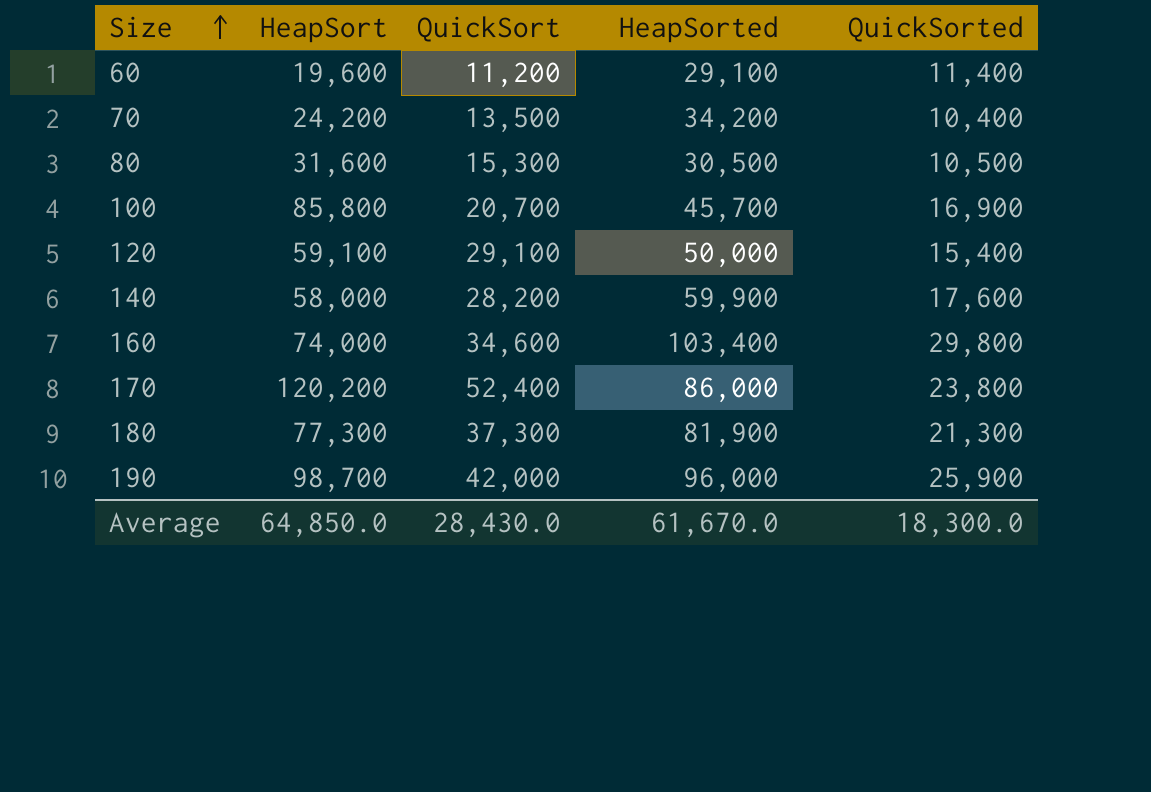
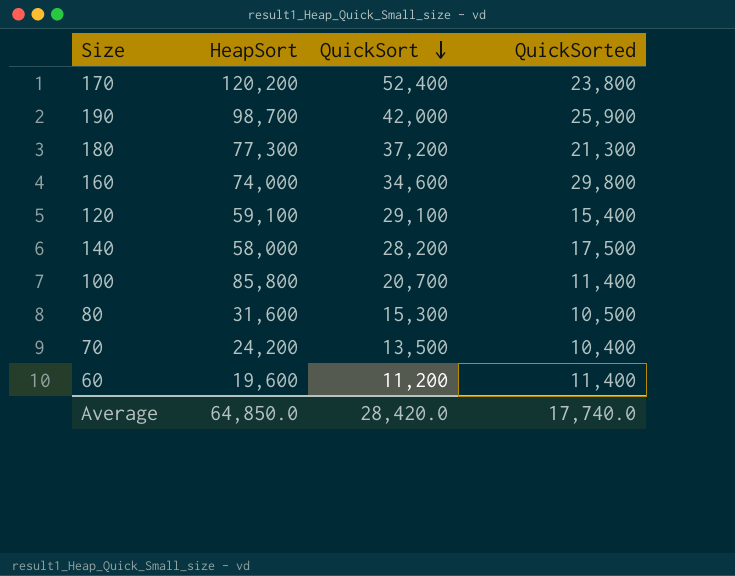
row order: Size ascending -> QuickSort descending
column HeapSorted | position: 4 -> none
180 | QuickSort: 37,300 -> 37,200
140 | QuickSorted: 17,600 -> 17,500
100 | QuickSorted: 16,900 -> 11,400
Average | QuickSort: 28,430.0 -> 28,420.0
Average | QuickSorted: 18,300.0 -> 17,740.0

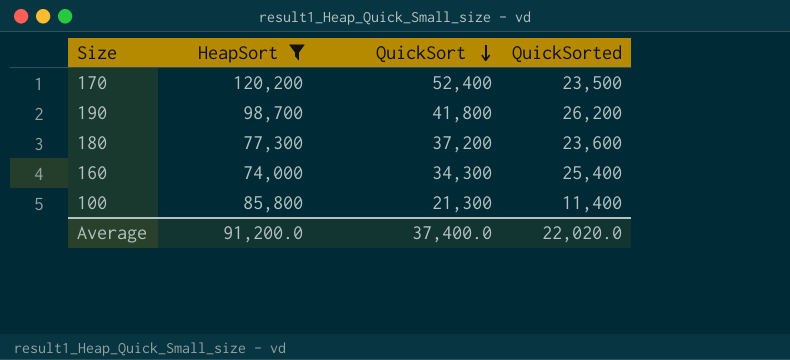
filter: none -> HeapSort >= 74,000
170 | QuickSorted: 23,800 -> 23,500
190 | QuickSort: 42,000 -> 41,800
190 | QuickSorted: 25,900 -> 26,200
180 | QuickSorted: 21,300 -> 23,600
160 | QuickSort: 34,600 -> 34,300
160 | QuickSorted: 29,800 -> 25,400
100 | QuickSort: 20,700 -> 21,300
Average | HeapSort: 64,850.0 -> 91,200.0
Average | QuickSort: 28,420.0 -> 37,400.0
Average | QuickSorted: 17,740.0 -> 22,020.0

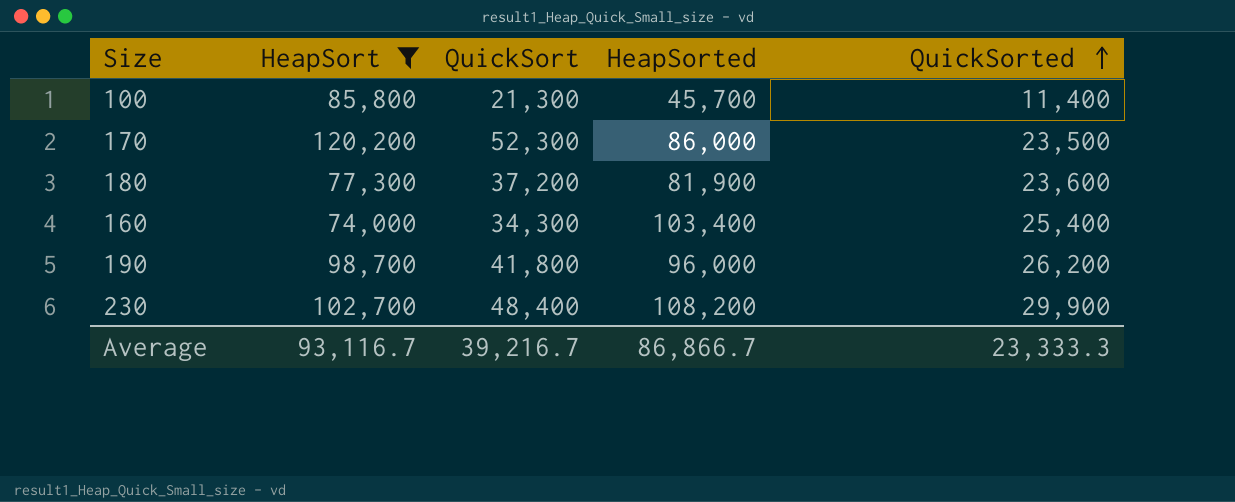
row order: QuickSort descending -> QuickSorted ascending
column HeapSorted | position: none -> 4
170 | QuickSort: 52,400 -> 52,300
row 230: none -> 102,700 | 48,400 | 108,200 | 29,900
Average | HeapSort: 91,200.0 -> 93,116.7
Average | QuickSort: 37,400.0 -> 39,216.7
Average | QuickSorted: 22,020.0 -> 23,333.3

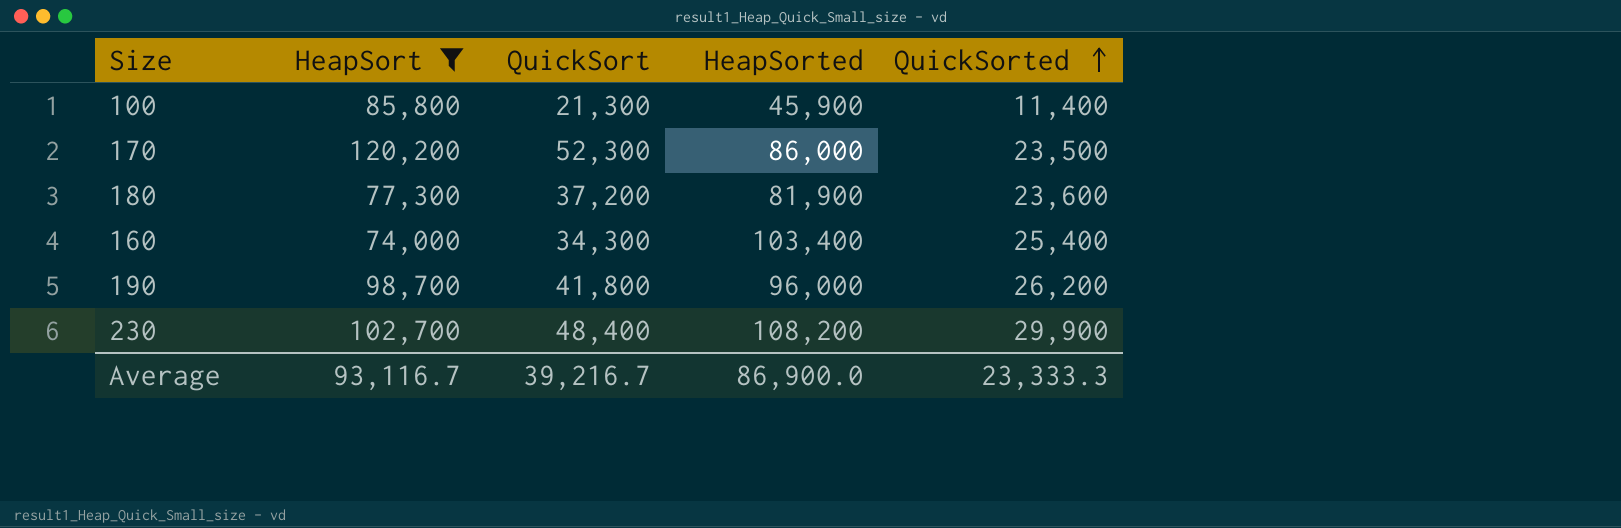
100 | HeapSorted: 45,700 -> 45,900
Average | HeapSorted: 86,866.7 -> 86,900.0

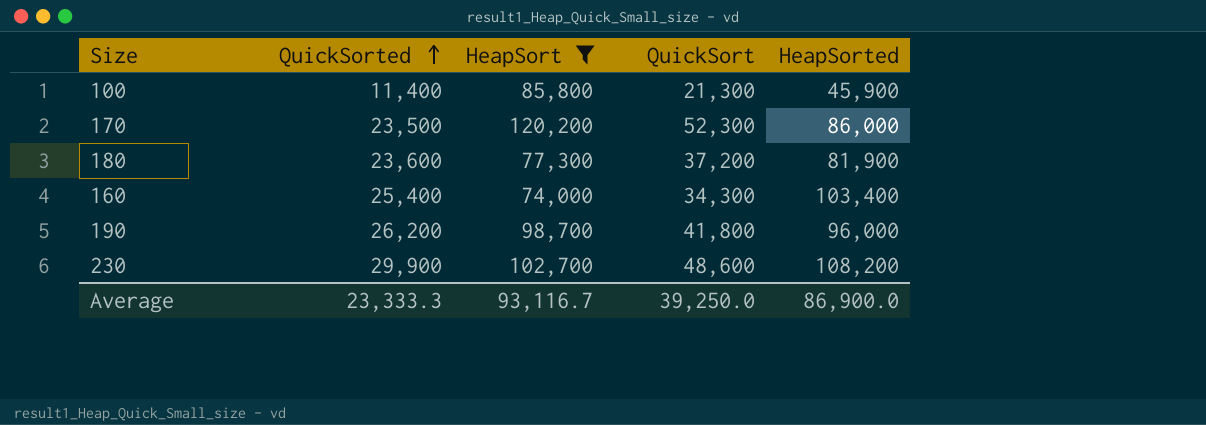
column QuickSorted | position: 5 -> 2
230 | QuickSort: 48,400 -> 48,600
Average | QuickSort: 39,216.7 -> 39,250.0

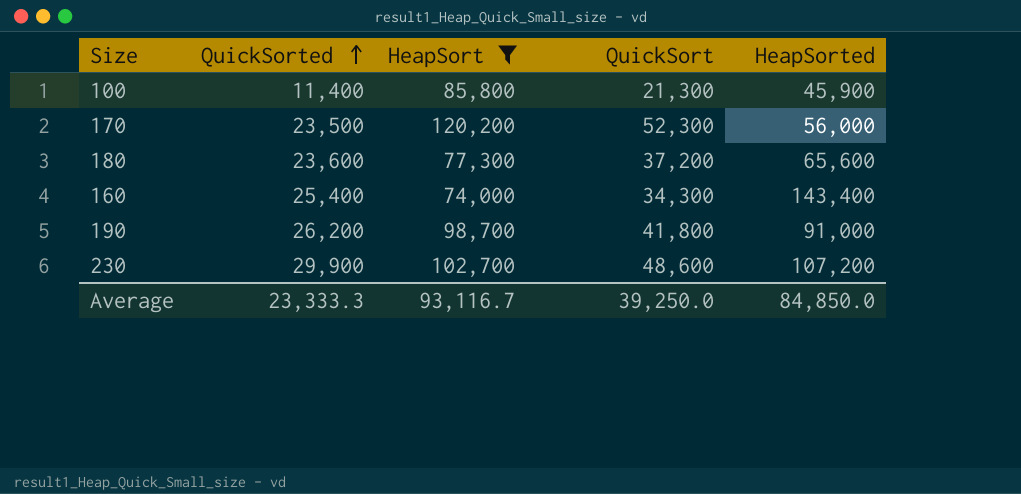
170 | HeapSorted: 86,000 -> 56,000
180 | HeapSorted: 81,900 -> 65,600
160 | HeapSorted: 103,400 -> 143,400
190 | HeapSorted: 96,000 -> 91,000
230 | HeapSorted: 108,200 -> 107,200
Average | HeapSorted: 86,900.0 -> 84,850.0

